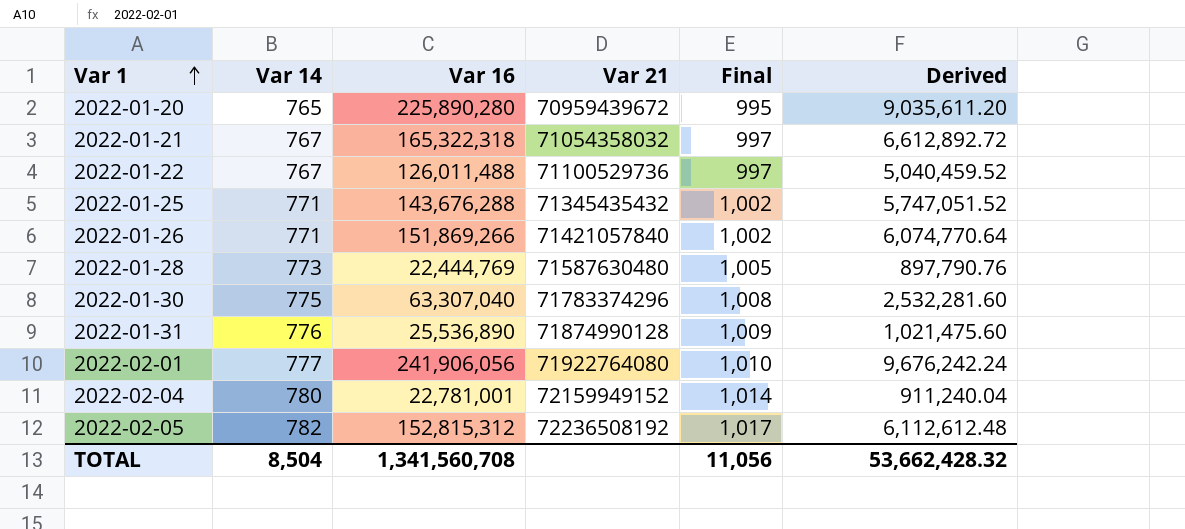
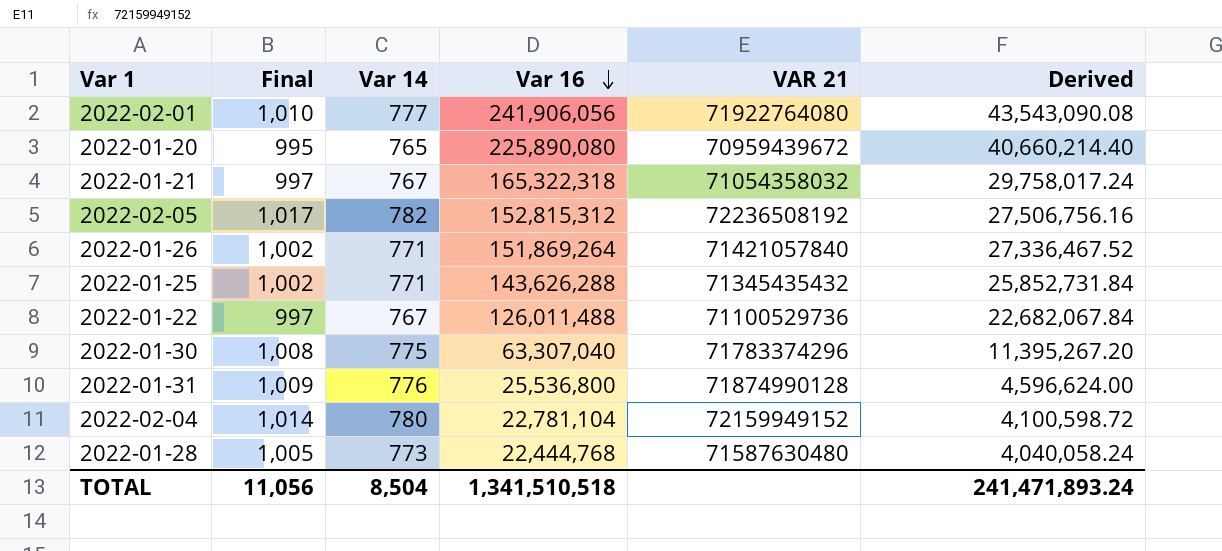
row order: Var 1 ascending -> Var 16 descending
column Final | position: 5 -> 2
column name: Var 21 -> VAR 21
column Derived | formula: [Var 16] * 0.04 -> [Var 16] * 0.18
2022-01-20 | Var 16: 225,890,280 -> 225,890,080
2022-01-26 | Var 16: 151,869,266 -> 151,869,264
2022-01-25 | Var 16: 143,676,288 -> 143,626,288
2022-01-31 | Var 16: 25,536,890 -> 25,536,800
2022-02-04 | Var 16: 22,781,001 -> 22,781,104
2022-01-28 | Var 16: 22,444,769 -> 22,444,768
TOTAL | Var 16: 1,341,560,708 -> 1,341,510,518
TOTAL | Derived: 53,662,428.32 -> 241,471,893.24

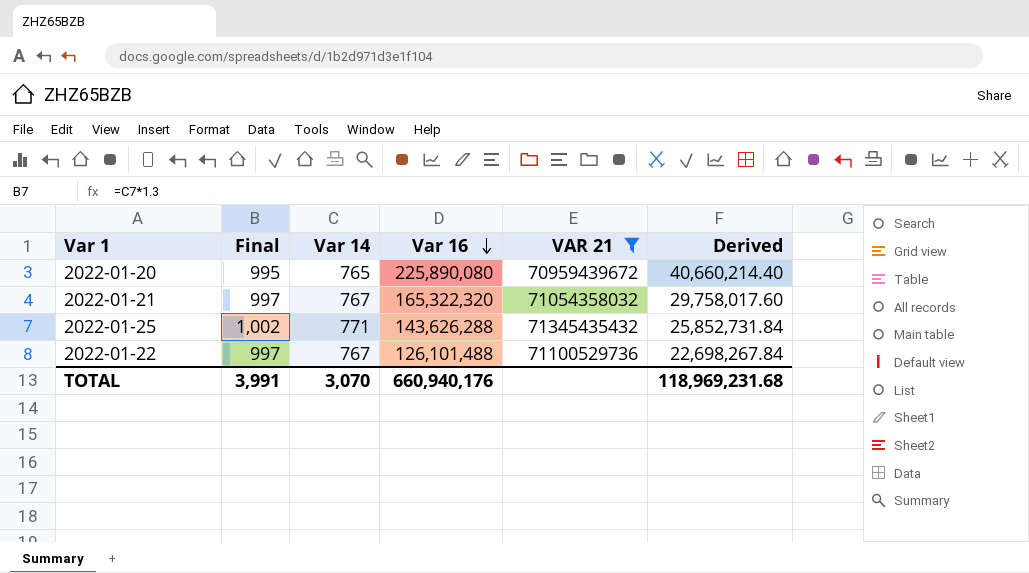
filter: none -> VAR 21 <= 71345435432
2022-01-21 | Var 16: 165,322,318 -> 165,322,320
2022-01-21 | Derived: 29,758,017.24 -> 29,758,017.60
2022-01-22 | Var 16: 126,011,488 -> 126,101,488
2022-01-22 | Derived: 22,682,067.84 -> 22,698,267.84
TOTAL | Final: 11,056 -> 3,991
TOTAL | Var 14: 8,504 -> 3,070
TOTAL | Var 16: 1,341,510,518 -> 660,940,176
TOTAL | Derived: 241,471,893.24 -> 118,969,231.68

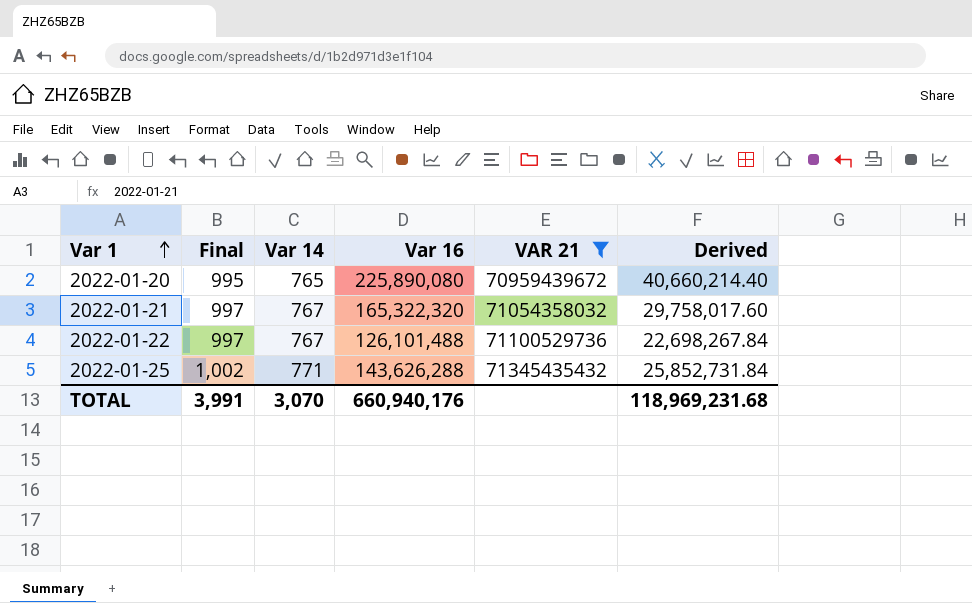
row order: Var 16 descending -> Var 1 ascending

